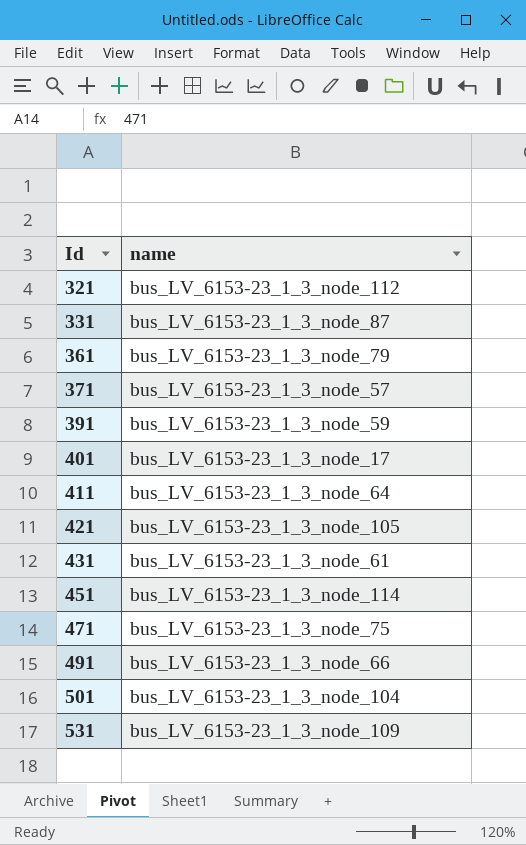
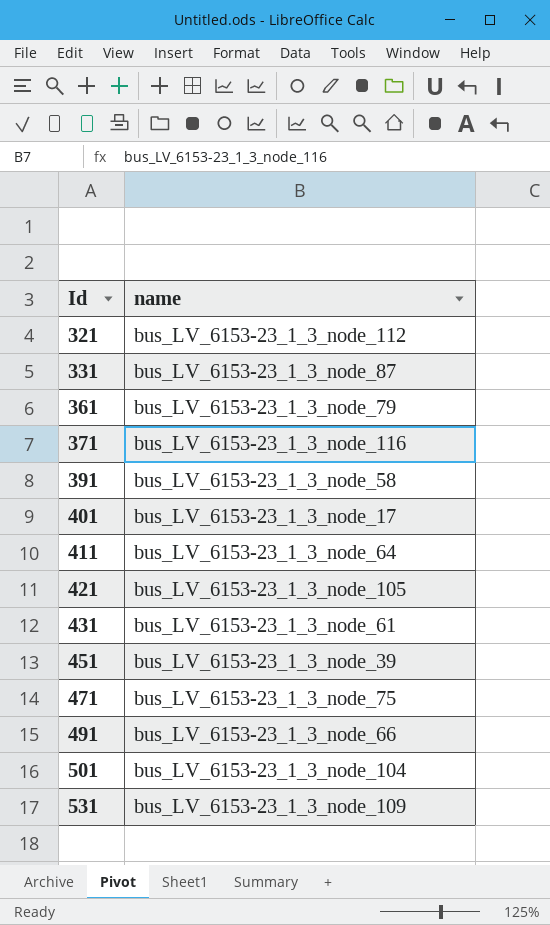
371 | name: bus_LV_6153-23_1_3_node_57 -> bus_LV_6153-23_1_3_node_116
391 | name: bus_LV_6153-23_1_3_node_59 -> bus_LV_6153-23_1_3_node_58
451 | name: bus_LV_6153-23_1_3_node_114 -> bus_LV_6153-23_1_3_node_39

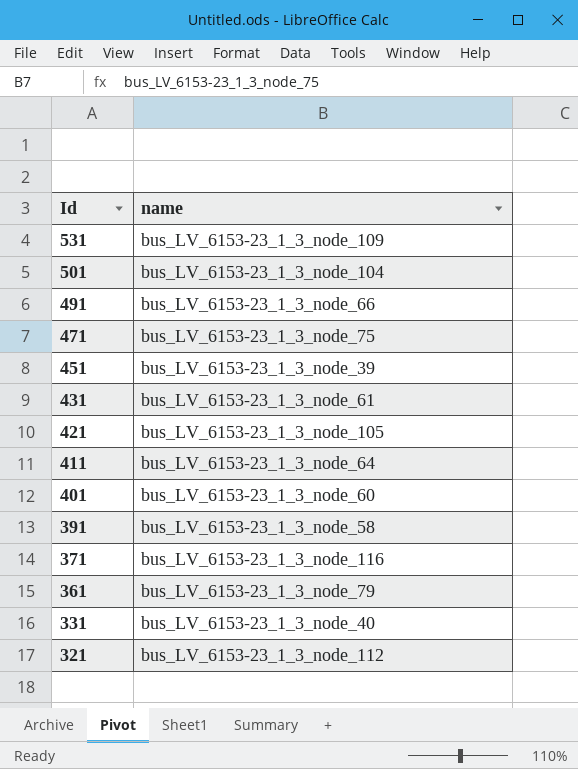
row order: Id ascending -> Id descending
401 | name: bus_LV_6153-23_1_3_node_17 -> bus_LV_6153-23_1_3_node_60
331 | name: bus_LV_6153-23_1_3_node_87 -> bus_LV_6153-23_1_3_node_40

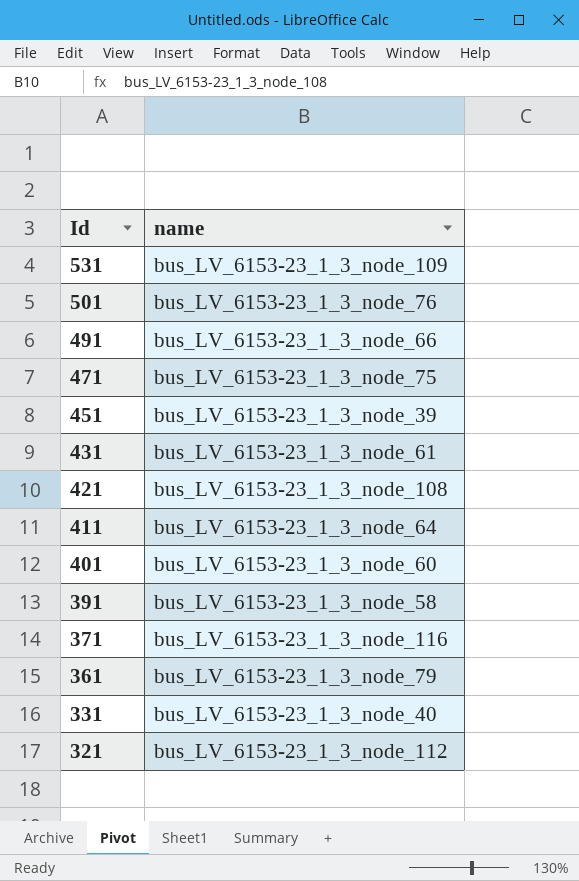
501 | name: bus_LV_6153-23_1_3_node_104 -> bus_LV_6153-23_1_3_node_76
421 | name: bus_LV_6153-23_1_3_node_105 -> bus_LV_6153-23_1_3_node_108

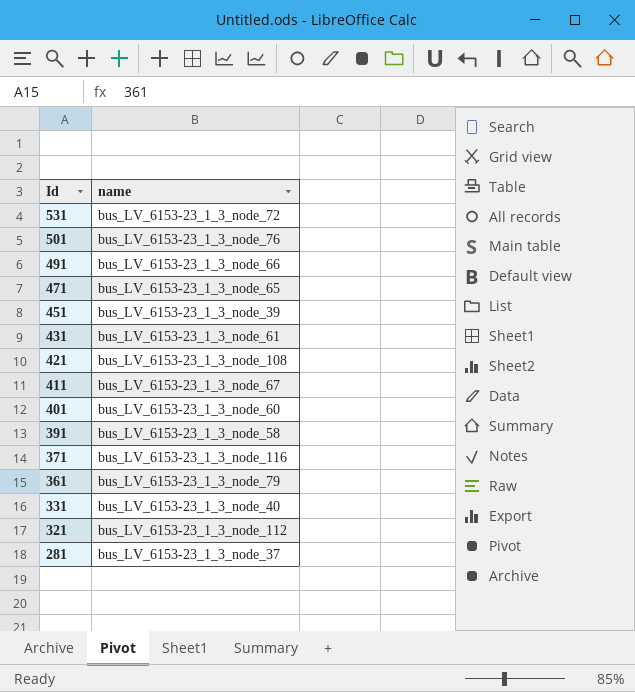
531 | name: bus_LV_6153-23_1_3_node_109 -> bus_LV_6153-23_1_3_node_72
471 | name: bus_LV_6153-23_1_3_node_75 -> bus_LV_6153-23_1_3_node_65
411 | name: bus_LV_6153-23_1_3_node_64 -> bus_LV_6153-23_1_3_node_67
row 281: none -> bus_LV_6153-23_1_3_node_37

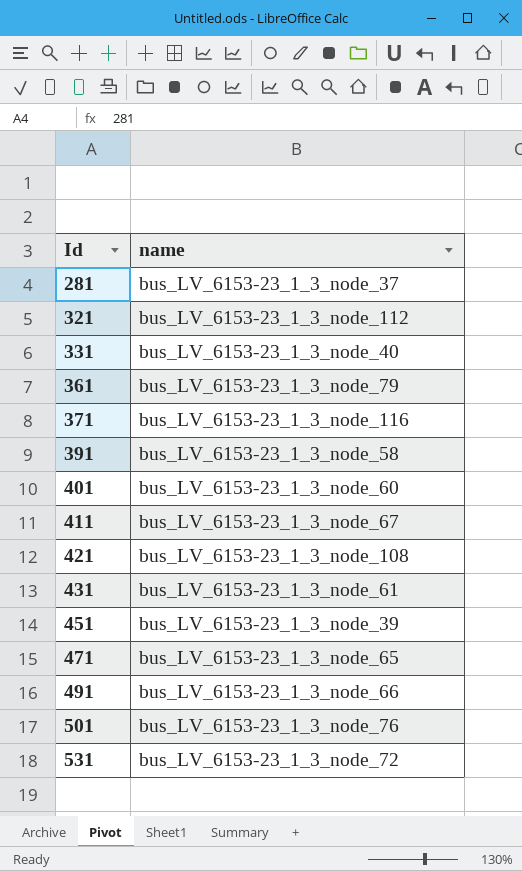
row order: Id descending -> Id ascending

